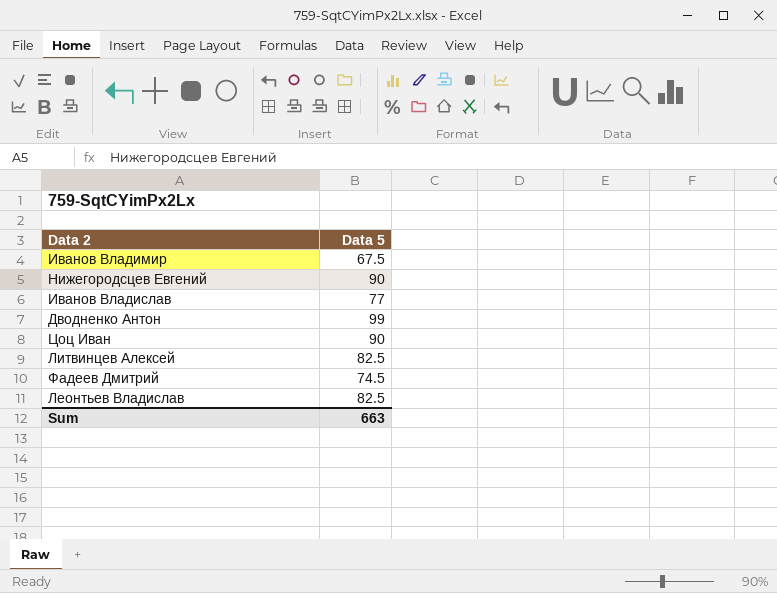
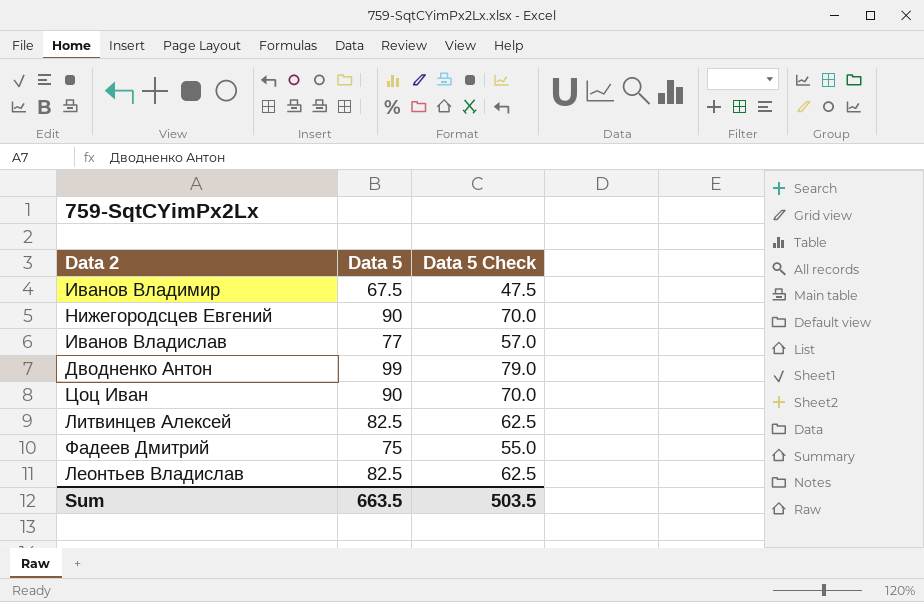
column Data 5 Check | formula: none -> [Data 5] - 20
Фадеев Дмитрий | Data 5: 74.5 -> 75
Sum | Data 5: 663 -> 663.5

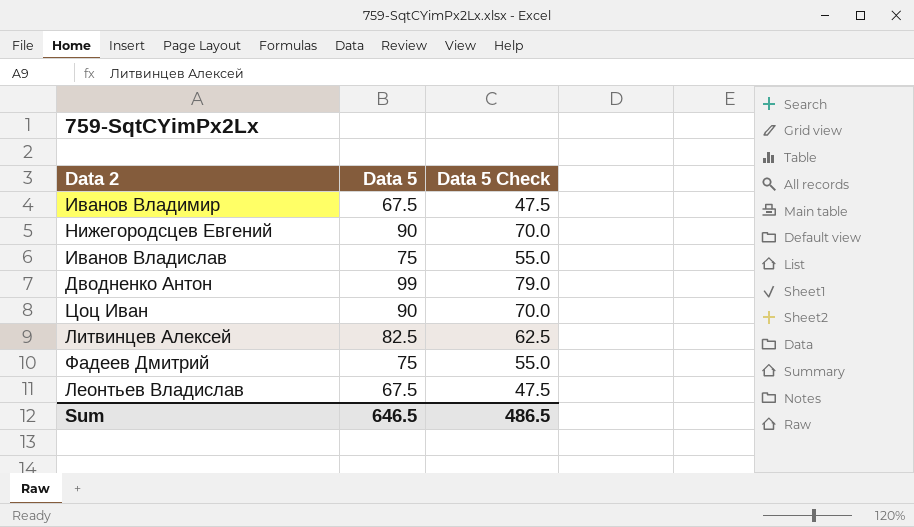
Иванов Владислав | Data 5: 77 -> 75
Иванов Владислав | Data 5 Check: 57.0 -> 55.0
Леонтьев Владислав | Data 5: 82.5 -> 67.5
Леонтьев Владислав | Data 5 Check: 62.5 -> 47.5
Sum | Data 5: 663.5 -> 646.5
Sum | Data 5 Check: 503.5 -> 486.5

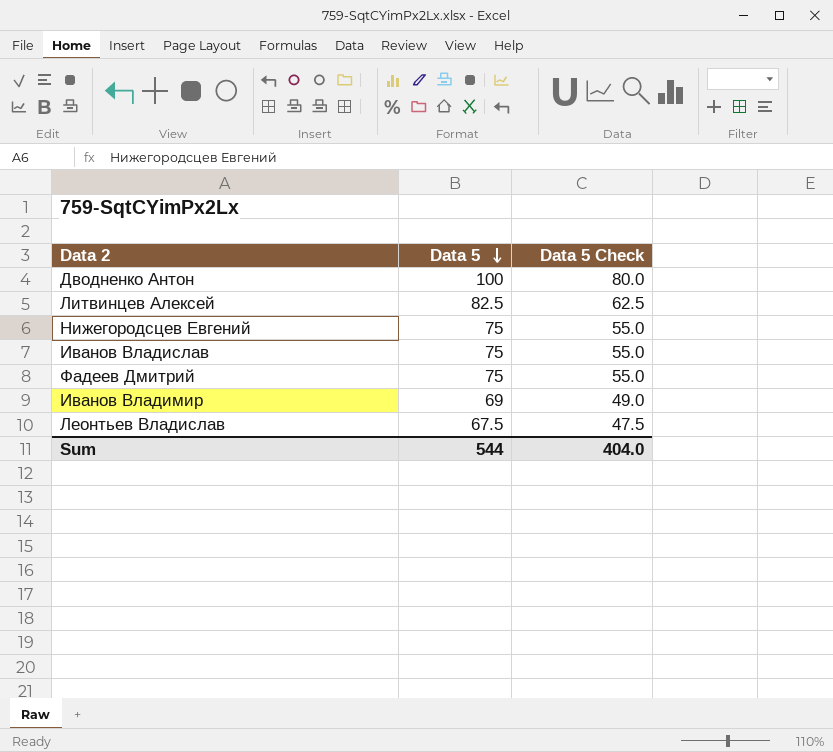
row order: none -> Data 5 descending
row Цоц Иван: 90 | 70.0 -> none
Дводненко Антон | Data 5: 99 -> 100
Дводненко Антон | Data 5 Check: 79.0 -> 80.0
Нижегородсцев Евгений | Data 5: 90 -> 75
Нижегородсцев Евгений | Data 5 Check: 70.0 -> 55.0
Иванов Владимир | Data 5: 67.5 -> 69
Иванов Владимир | Data 5 Check: 47.5 -> 49.0
Sum | Data 5: 646.5 -> 544
Sum | Data 5 Check: 486.5 -> 404.0

